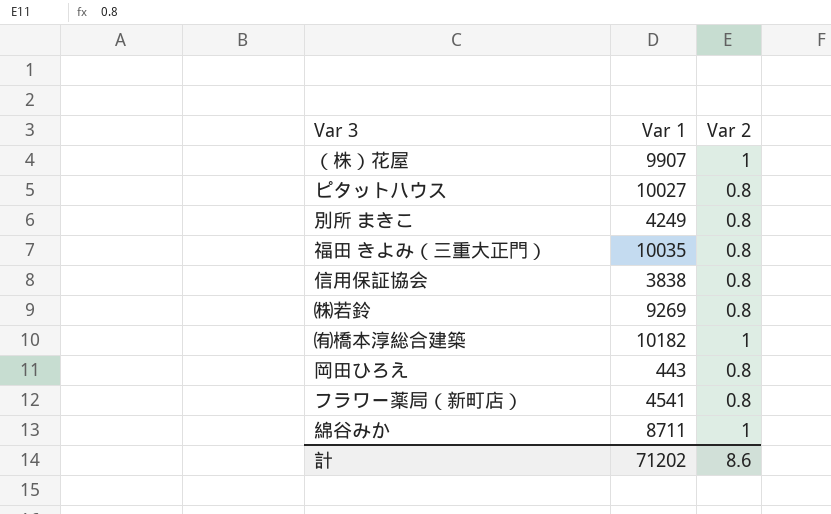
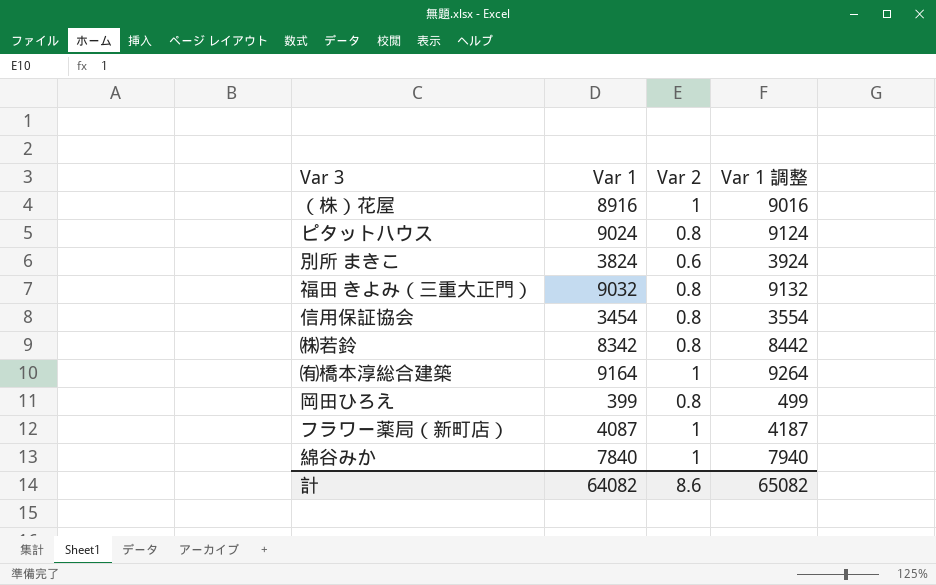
column Var 1 調整 | formula: none -> [Var 1] + 100
（株）花屋 | Var 1: 9907 -> 8916
ピタットハウス | Var 1: 10027 -> 9024
別所 まきこ | Var 1: 4249 -> 3824
別所 まきこ | Var 2: 0.8 -> 0.6
福田 きよみ（三重大正門） | Var 1: 10035 -> 9032
信用保証協会 | Var 1: 3838 -> 3454
㈱若鈴 | Var 1: 9269 -> 8342
㈲橋本淳総合建築 | Var 1: 10182 -> 9164
岡田ひろえ | Var 1: 443 -> 399
フラワー薬局（新町店） | Var 1: 4541 -> 4087
フラワー薬局（新町店） | Var 2: 0.8 -> 1
綿谷みか | Var 1: 8711 -> 7840
計 | Var 1: 71202 -> 64082

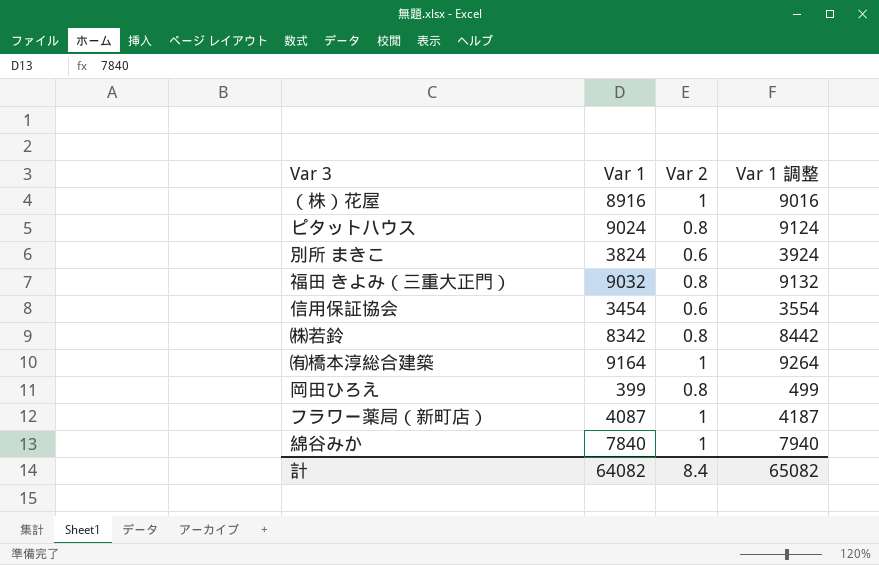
信用保証協会 | Var 2: 0.8 -> 0.6
計 | Var 2: 8.6 -> 8.4

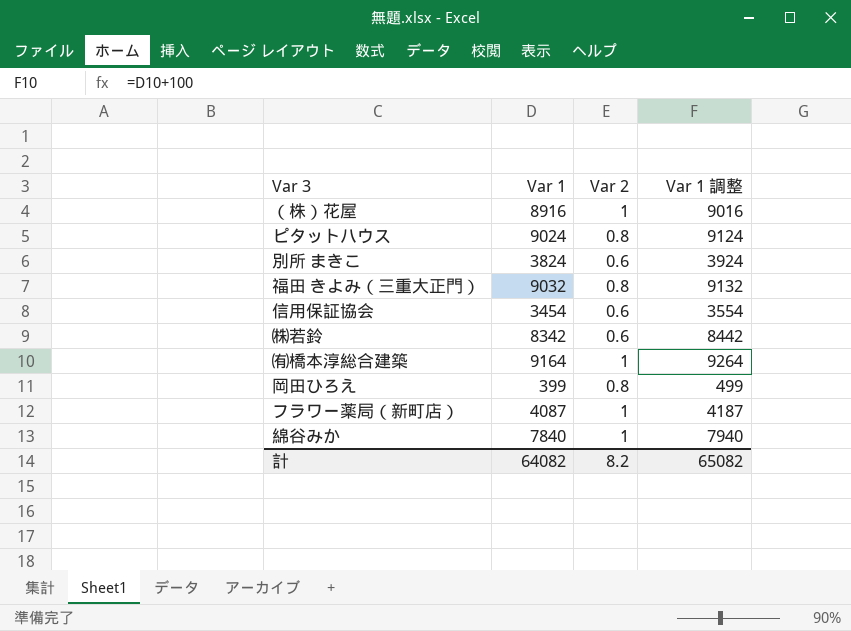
㈱若鈴 | Var 2: 0.8 -> 0.6
計 | Var 2: 8.4 -> 8.2

